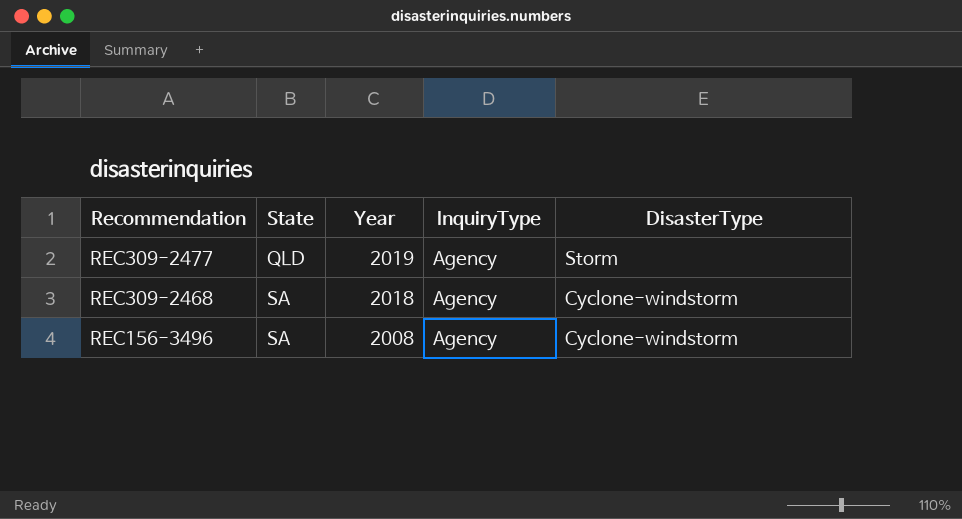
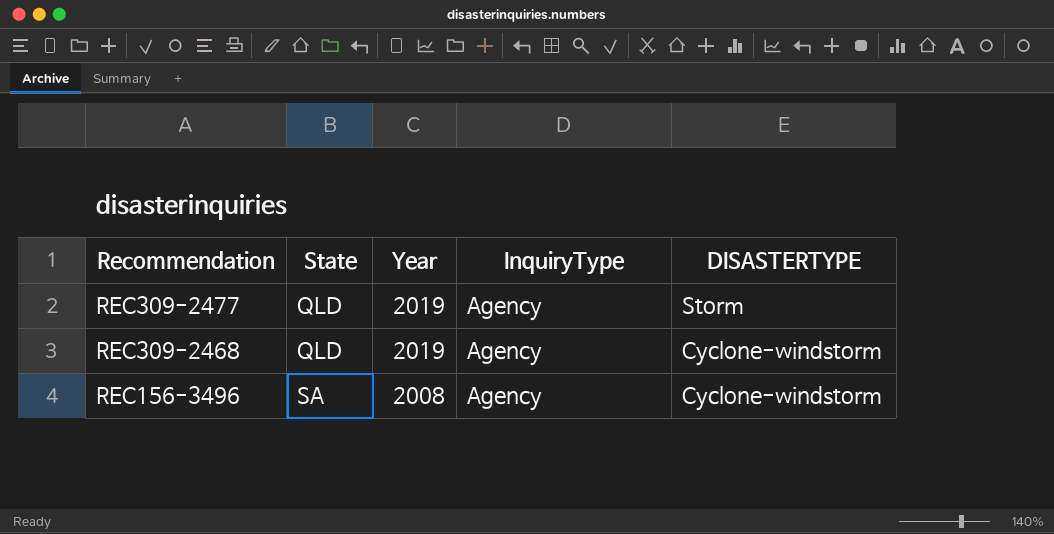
column name: DisasterType -> DISASTERTYPE
REC309-2468 | State: SA -> QLD
REC309-2468 | Year: 2018 -> 2019

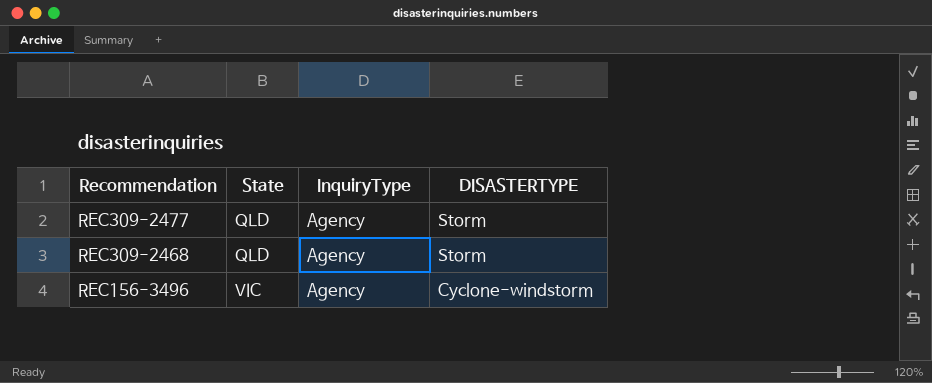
column Year | position: 3 -> none
REC309-2468 | DISASTERTYPE: Cyclone-windstorm -> Storm
REC156-3496 | State: SA -> VIC

